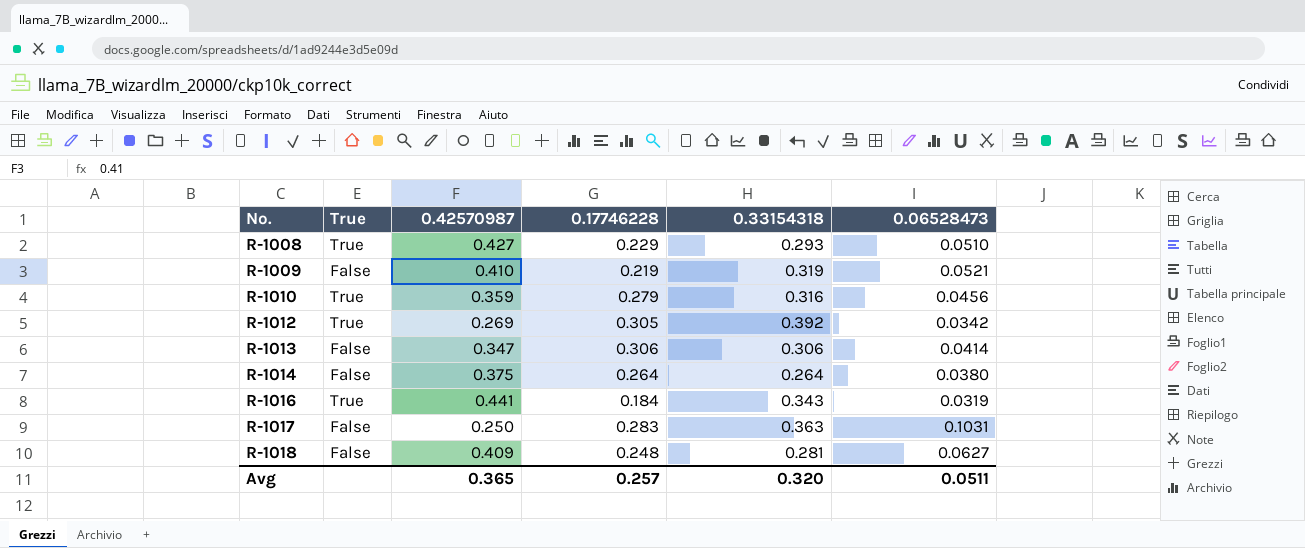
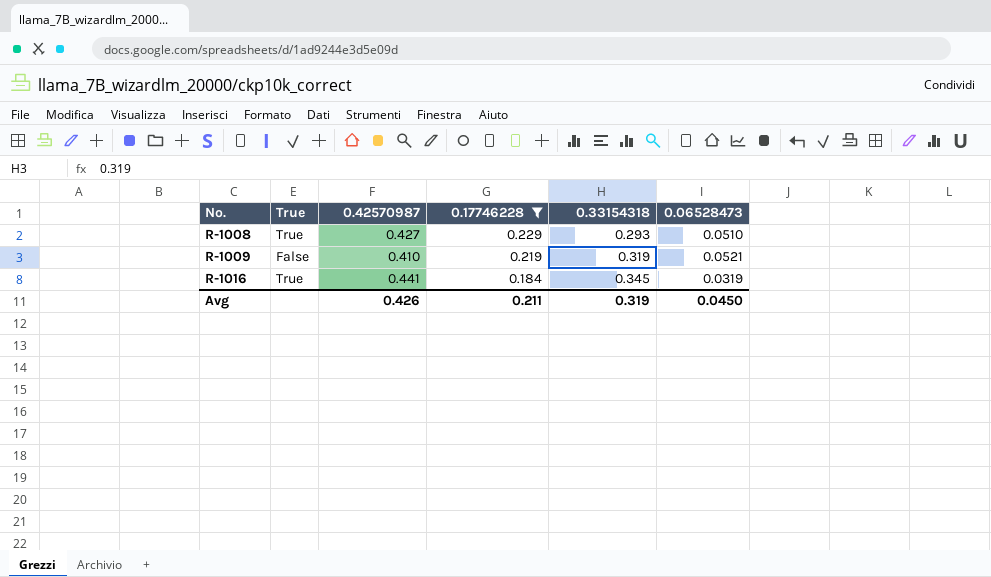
filter: none -> 0.17746228 <= 0.229
R-1016 | 0.33154318: 0.343 -> 0.345
Avg | 0.42570987: 0.365 -> 0.426
Avg | 0.17746228: 0.257 -> 0.211
Avg | 0.33154318: 0.320 -> 0.319
Avg | 0.06528473: 0.0511 -> 0.0450

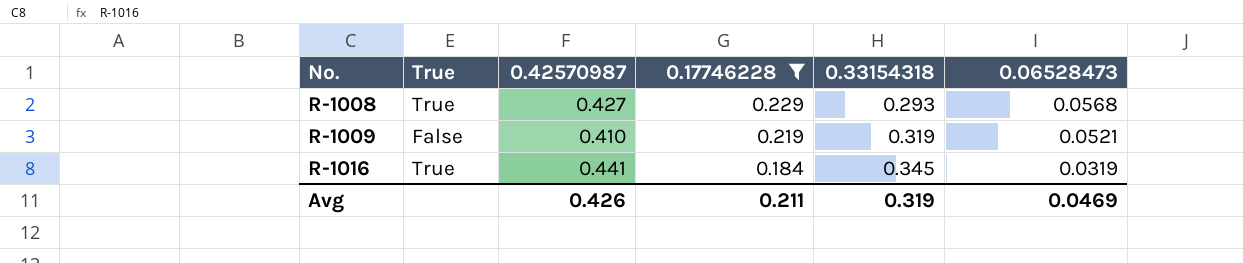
R-1008 | 0.06528473: 0.0510 -> 0.0568
Avg | 0.06528473: 0.0450 -> 0.0469

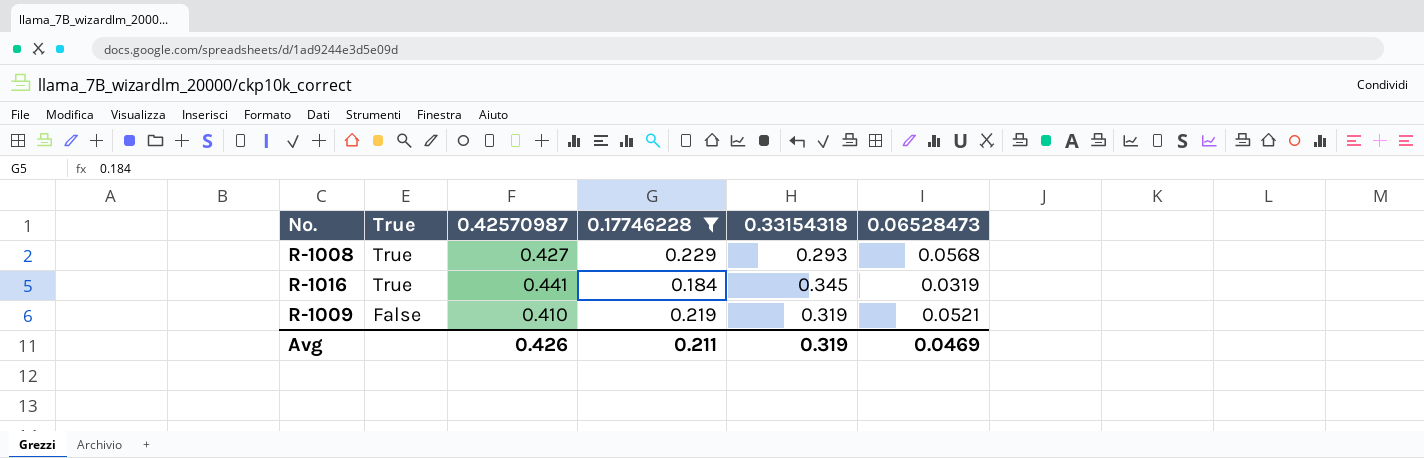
row order: No. ascending -> True descending

